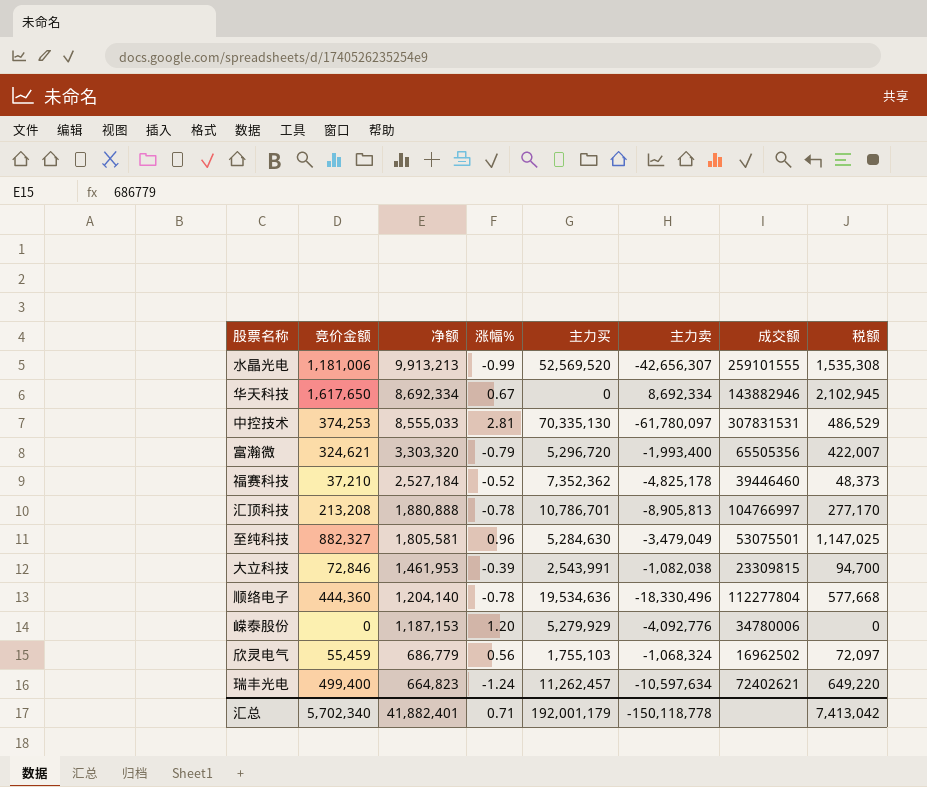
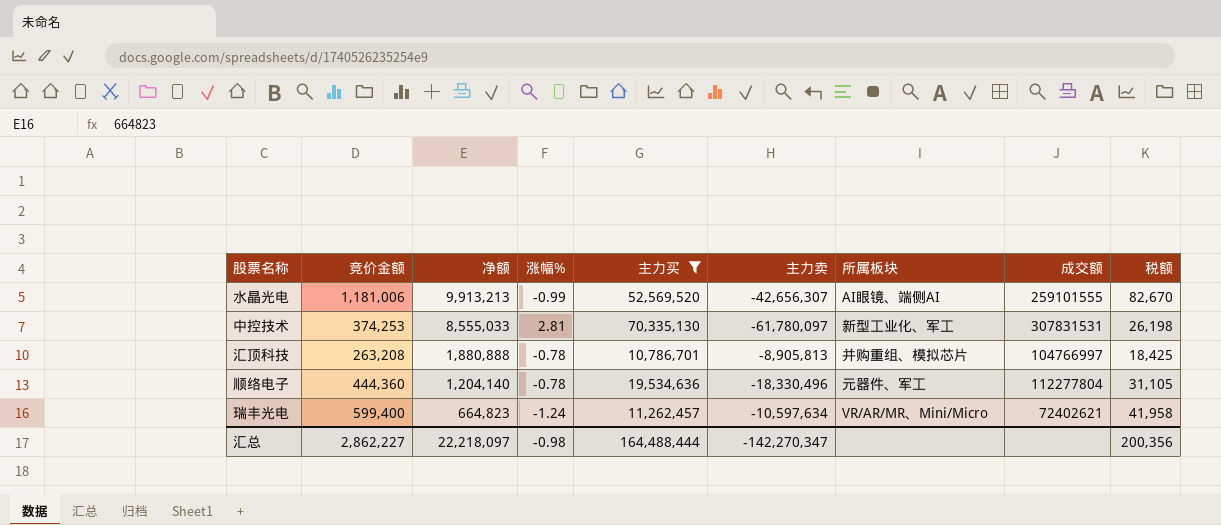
filter: none -> 主力买 >= 10,786,701
column 所属板块 | position: none -> 7
column 税额 | formula: [竞价金额] * 1.3 -> [竞价金额] * 0.07
汇顶科技 | 竞价金额: 213,208 -> 263,208
瑞丰光电 | 竞价金额: 499,400 -> 599,400
汇总 | 竞价金额: 5,702,340 -> 2,862,227
汇总 | 净额: 41,882,401 -> 22,218,097
汇总 | 涨幅%: 0.71 -> -0.98
汇总 | 主力买: 192,001,179 -> 164,488,444
汇总 | 主力卖: -150,118,778 -> -142,270,347
汇总 | 税额: 7,413,042 -> 200,356

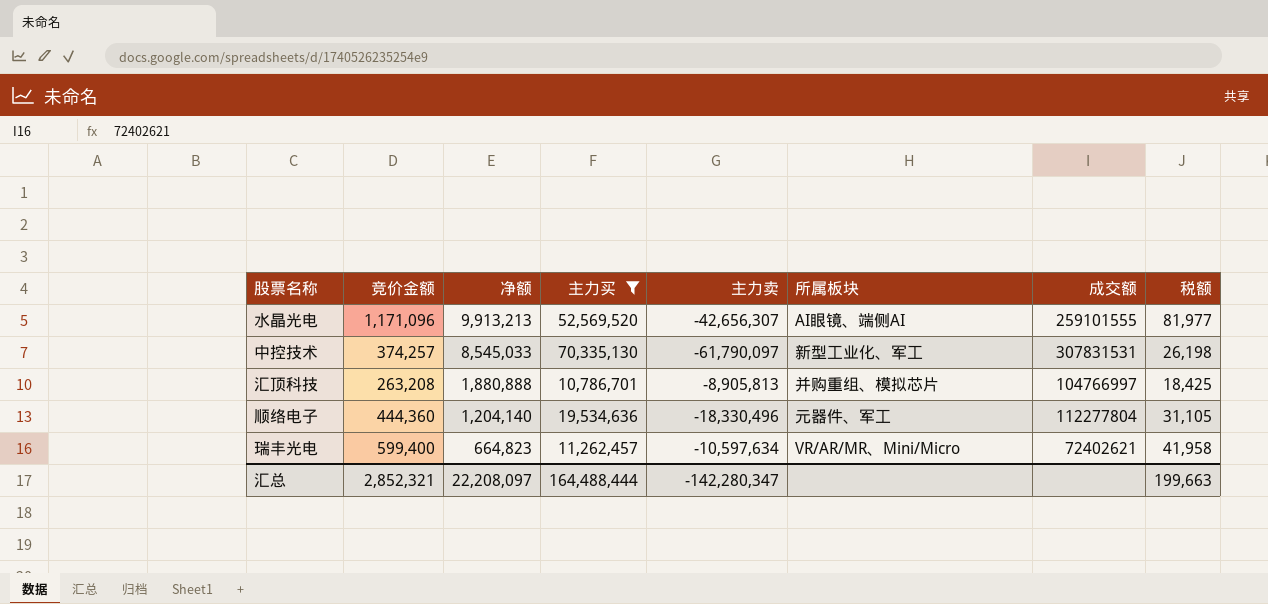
column 涨幅% | position: 4 -> none
水晶光电 | 竞价金额: 1,181,006 -> 1,171,096
水晶光电 | 税额: 82,670 -> 81,977
中控技术 | 竞价金额: 374,253 -> 374,257
中控技术 | 净额: 8,555,033 -> 8,545,033
中控技术 | 主力卖: -61,780,097 -> -61,790,097
汇总 | 竞价金额: 2,862,227 -> 2,852,321
汇总 | 净额: 22,218,097 -> 22,208,097
汇总 | 主力卖: -142,270,347 -> -142,280,347
汇总 | 税额: 200,356 -> 199,663

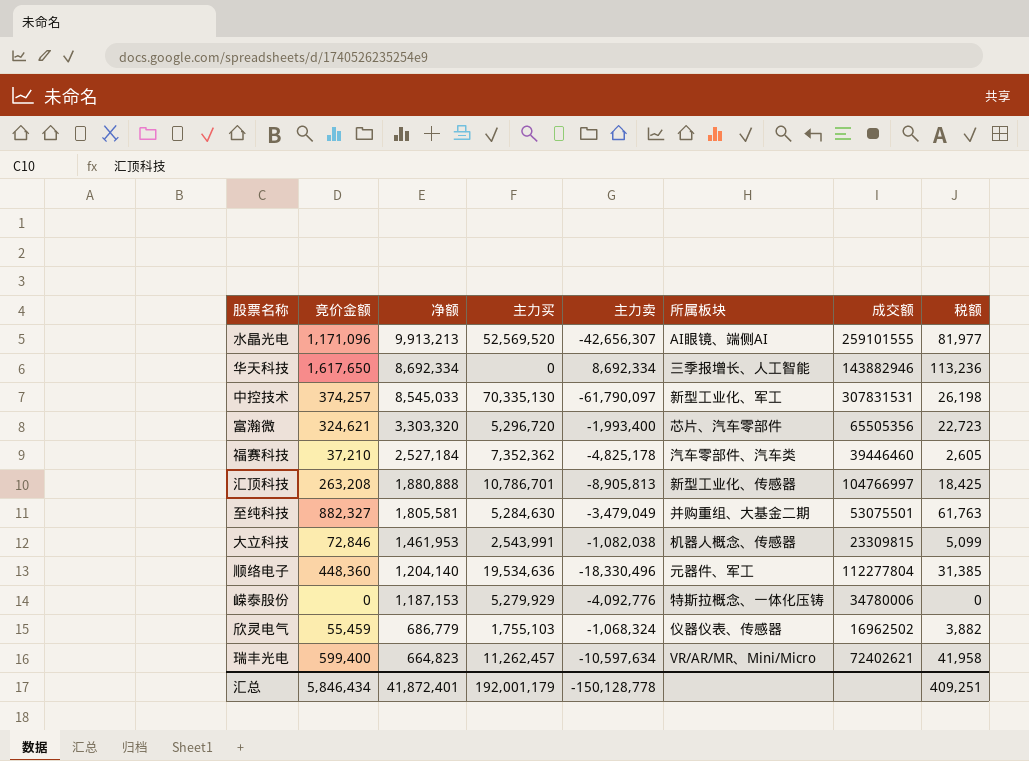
filter: 主力买 >= 10,786,701 -> none
汇顶科技 | 所属板块: 并购重组、模拟芯片 -> 新型工业化、传感器
顺络电子 | 竞价金额: 444,360 -> 448,360
顺络电子 | 税额: 31,105 -> 31,385
汇总 | 竞价金额: 2,852,321 -> 5,846,434
汇总 | 净额: 22,208,097 -> 41,872,401
汇总 | 主力买: 164,488,444 -> 192,001,179
汇总 | 主力卖: -142,280,347 -> -150,128,778
汇总 | 税额: 199,663 -> 409,251

